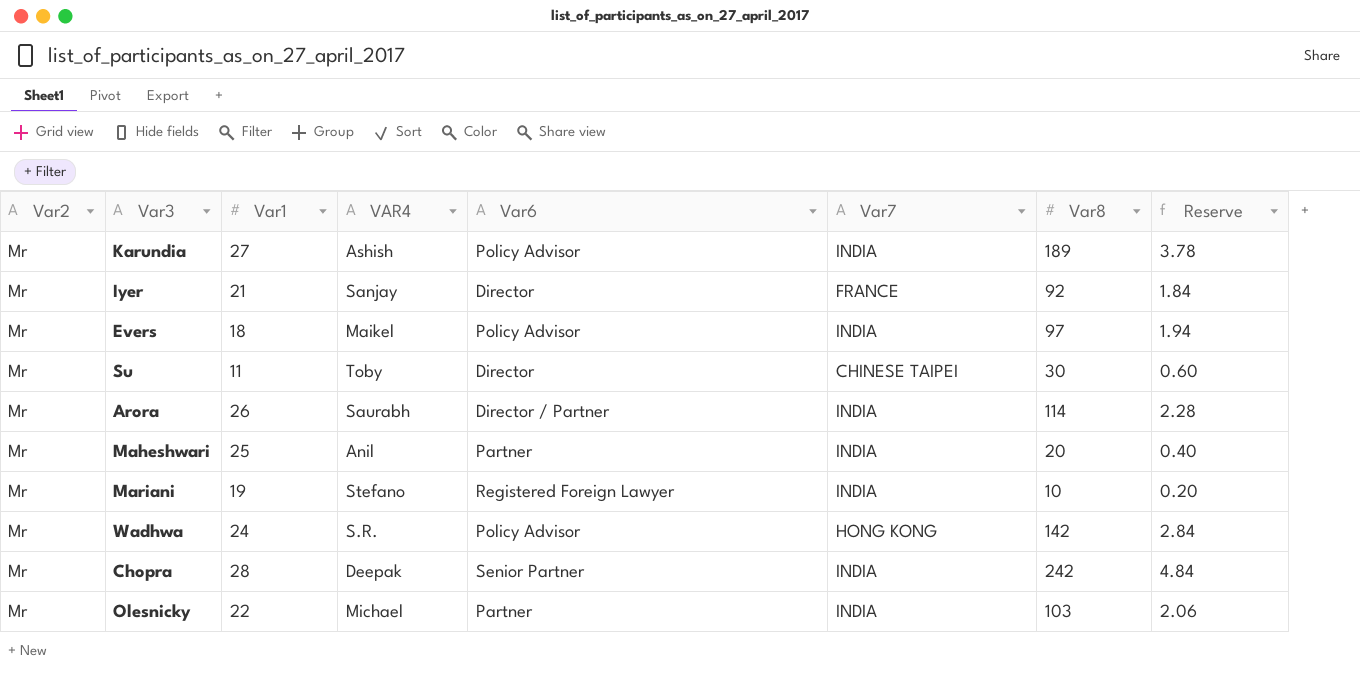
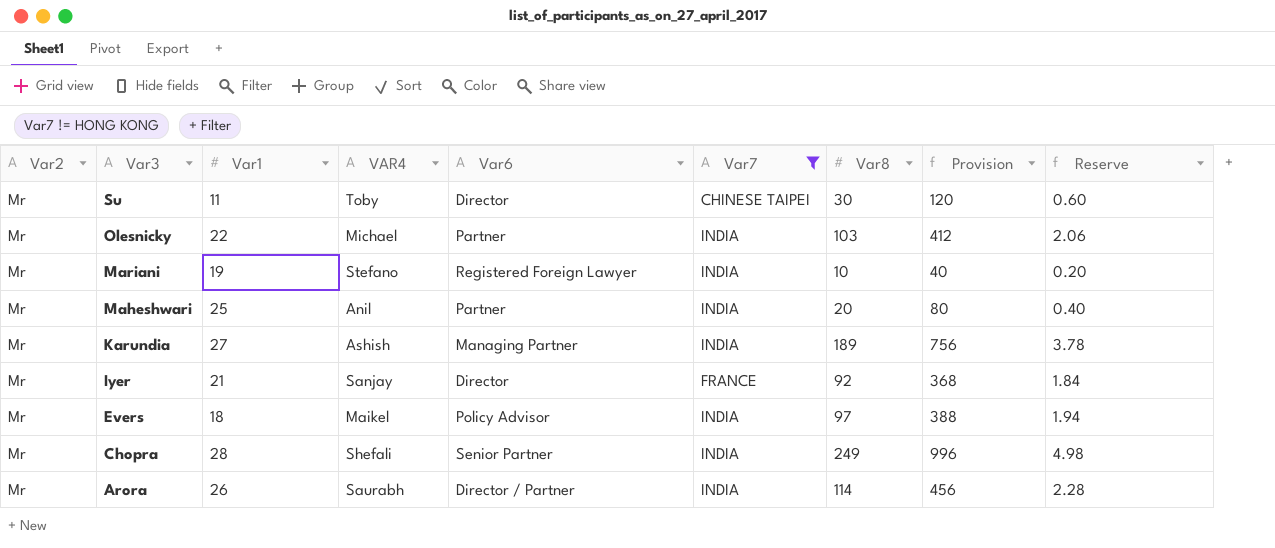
filter: none -> Var7 != HONG KONG
row order: none -> Var3 descending
column Provision | formula: none -> [Var8] * 4
Karundia | Var6: Policy Advisor -> Managing Partner
Chopra | VAR4: Deepak -> Shefali
Chopra | Var8: 242 -> 249
Chopra | Reserve: 4.84 -> 4.98

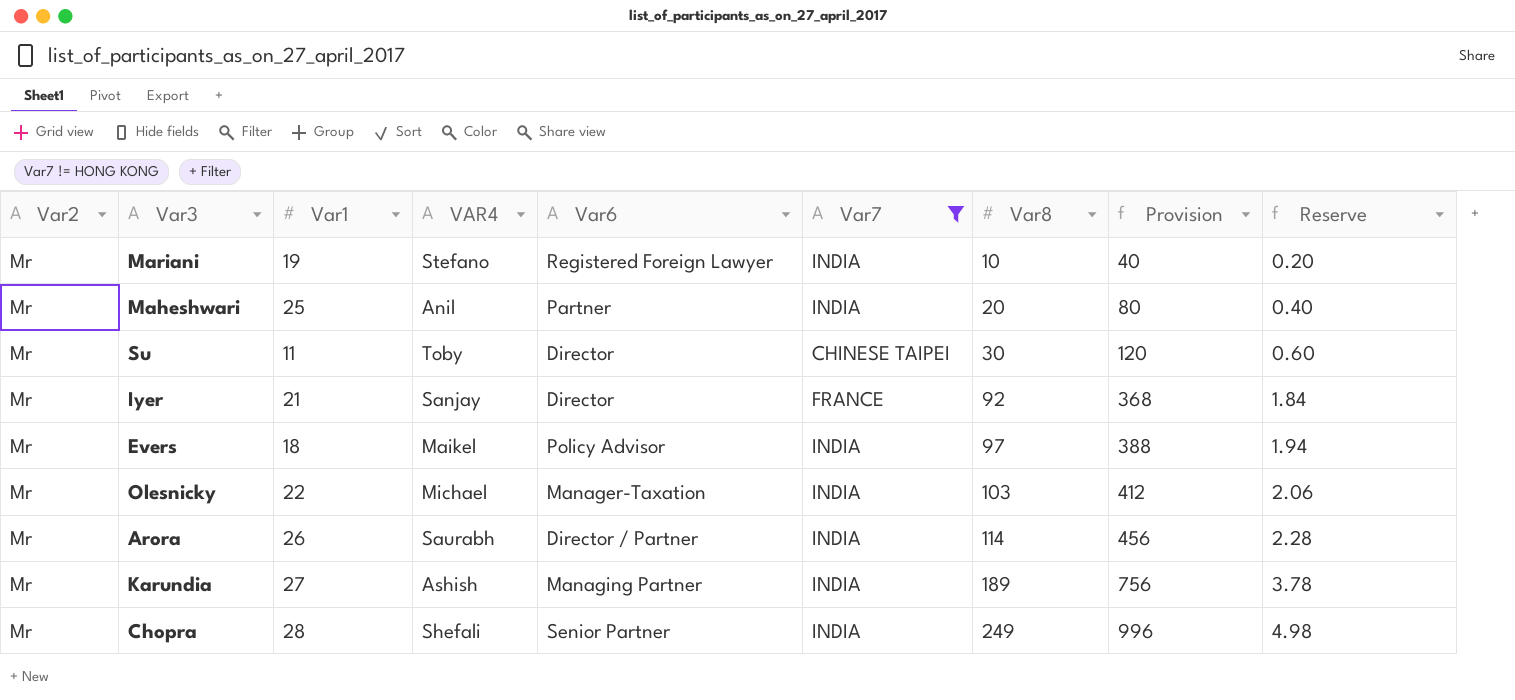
row order: Var3 descending -> Var8 ascending
Olesnicky | Var6: Partner -> Manager-Taxation

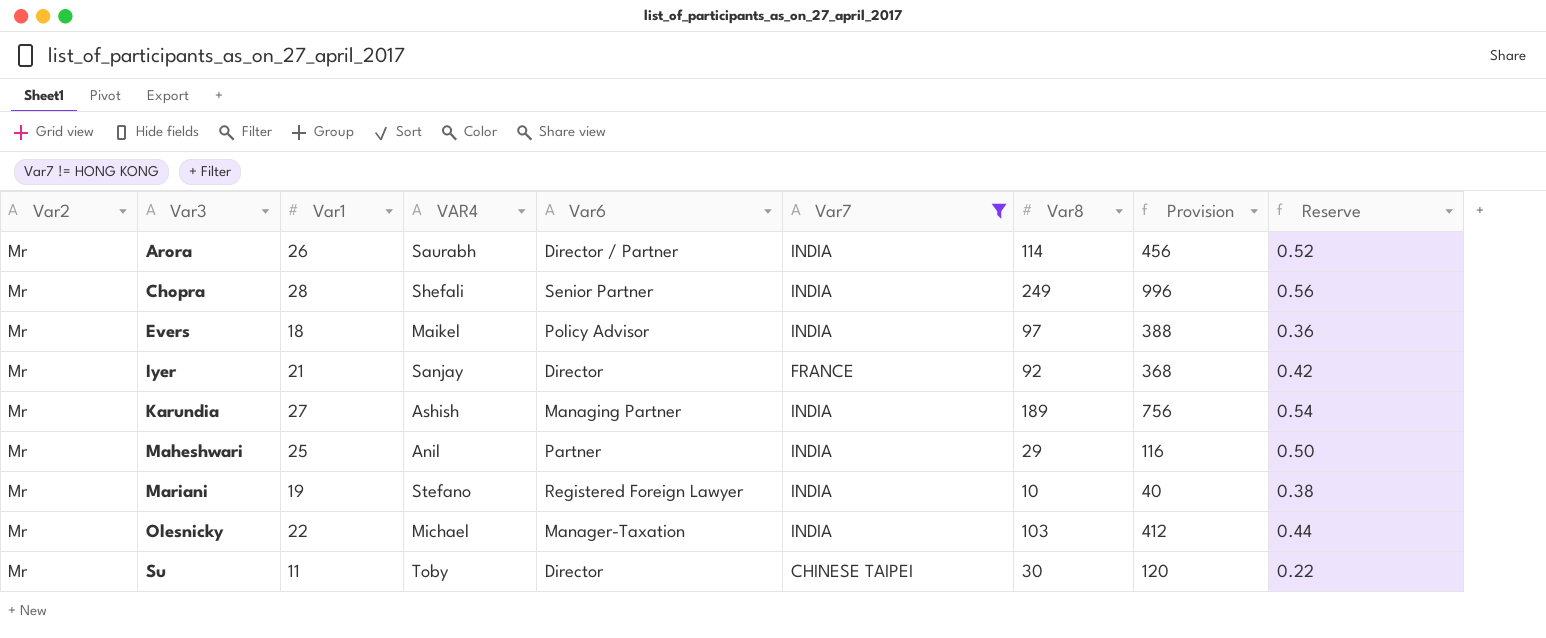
row order: Var8 ascending -> Var3 ascending
column Reserve | formula: [Var8] * 0.02 -> [Var1] * 0.02
Maheshwari | Var8: 20 -> 29
Maheshwari | Provision: 80 -> 116

